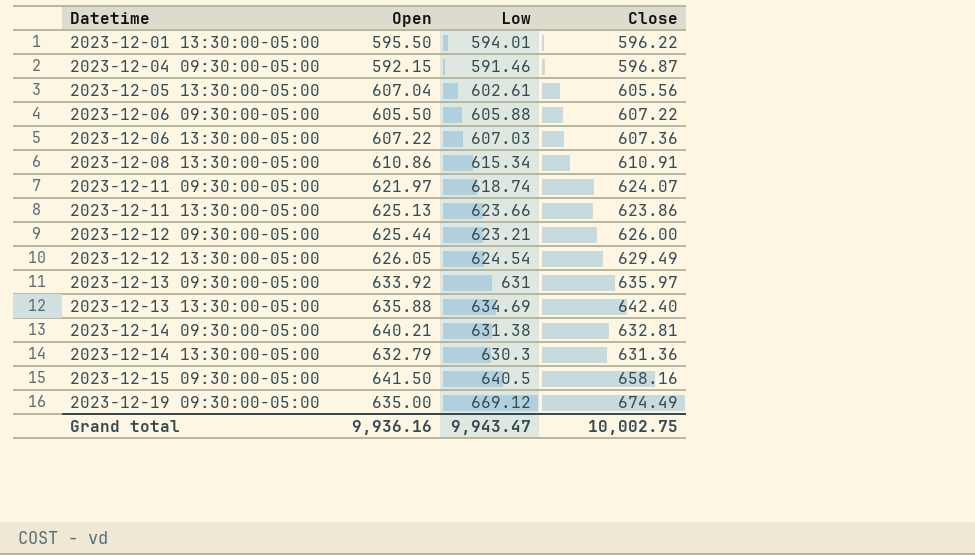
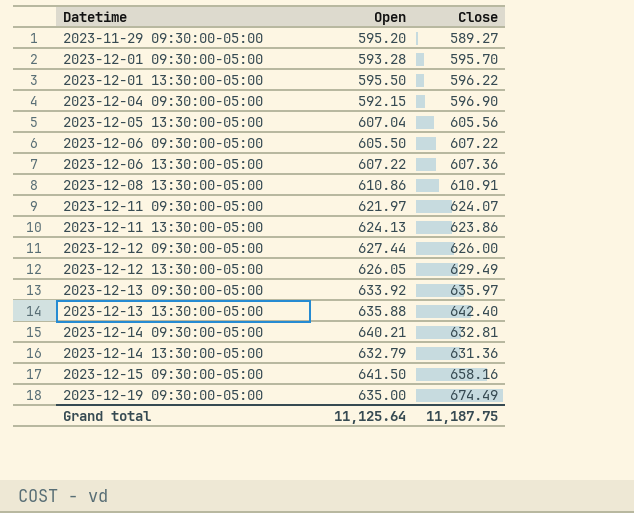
column Low | position: 3 -> none
row 2023-11-29 09:30:00-05:00: none -> 595.20 | 589.27
row 2023-12-01 09:30:00-05:00: none -> 593.28 | 595.70
2023-12-04 09:30:00-05:00 | Close: 596.87 -> 596.90
2023-12-11 13:30:00-05:00 | Open: 625.13 -> 624.13
2023-12-12 09:30:00-05:00 | Open: 625.44 -> 627.44
Grand total | Open: 9,936.16 -> 11,125.64
Grand total | Close: 10,002.75 -> 11,187.75

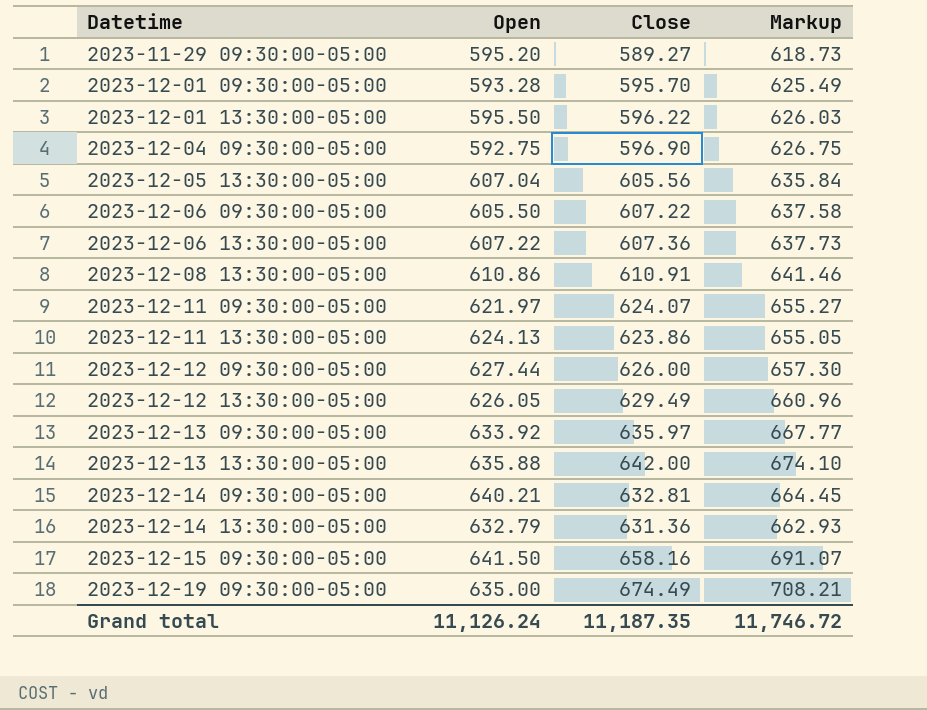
column Markup | formula: none -> [Close] * 1.05
2023-12-04 09:30:00-05:00 | Open: 592.15 -> 592.75
2023-12-13 13:30:00-05:00 | Close: 642.40 -> 642.00
Grand total | Open: 11,125.64 -> 11,126.24
Grand total | Close: 11,187.75 -> 11,187.35

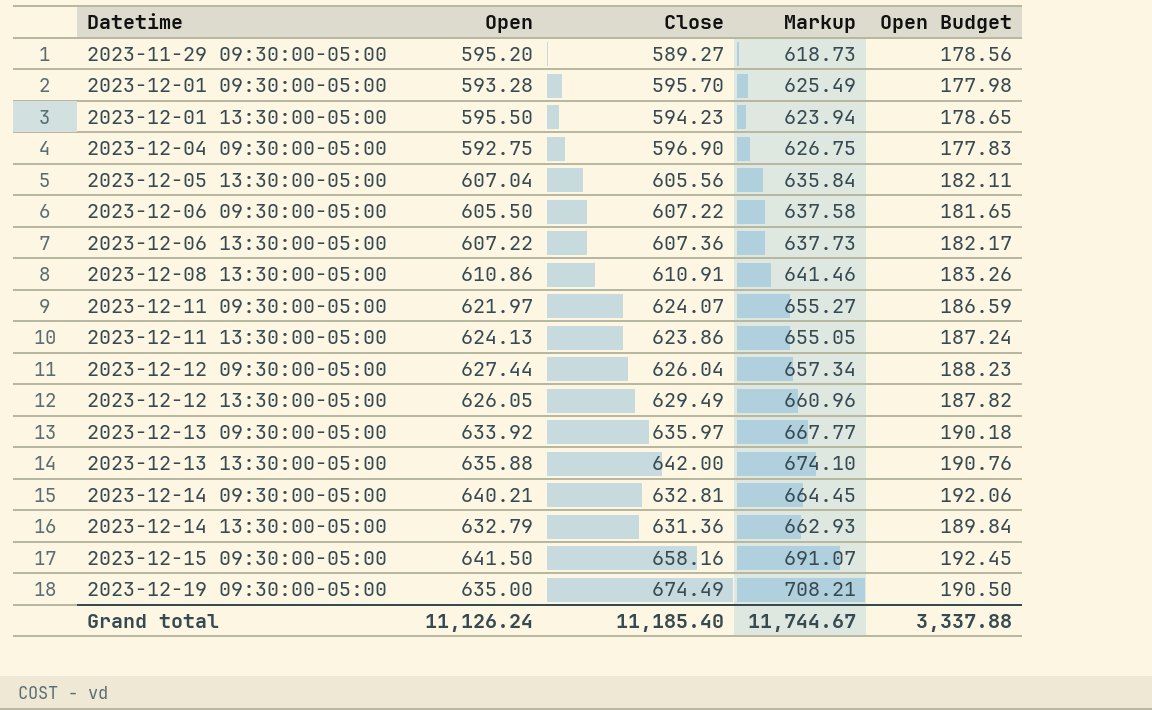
column Open Budget | formula: none -> [Open] * 0.3
2023-12-01 13:30:00-05:00 | Close: 596.22 -> 594.23
2023-12-01 13:30:00-05:00 | Markup: 626.03 -> 623.94
2023-12-12 09:30:00-05:00 | Close: 626.00 -> 626.04
2023-12-12 09:30:00-05:00 | Markup: 657.30 -> 657.34
Grand total | Close: 11,187.35 -> 11,185.40
Grand total | Markup: 11,746.72 -> 11,744.67

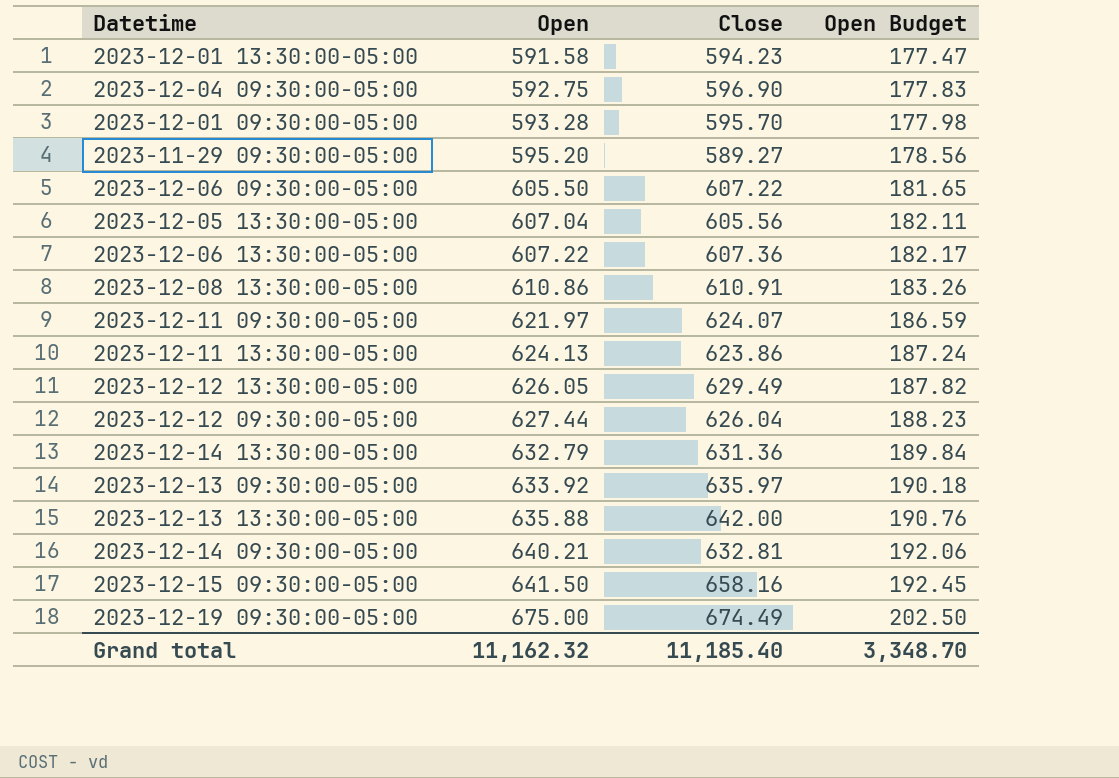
row order: Datetime ascending -> Open ascending
column Markup | formula: [Close] * 1.05 -> none
2023-12-01 13:30:00-05:00 | Open: 595.50 -> 591.58
2023-12-01 13:30:00-05:00 | Open Budget: 178.65 -> 177.47
2023-12-19 09:30:00-05:00 | Open: 635.00 -> 675.00
2023-12-19 09:30:00-05:00 | Open Budget: 190.50 -> 202.50
Grand total | Open: 11,126.24 -> 11,162.32
Grand total | Open Budget: 3,337.88 -> 3,348.70

